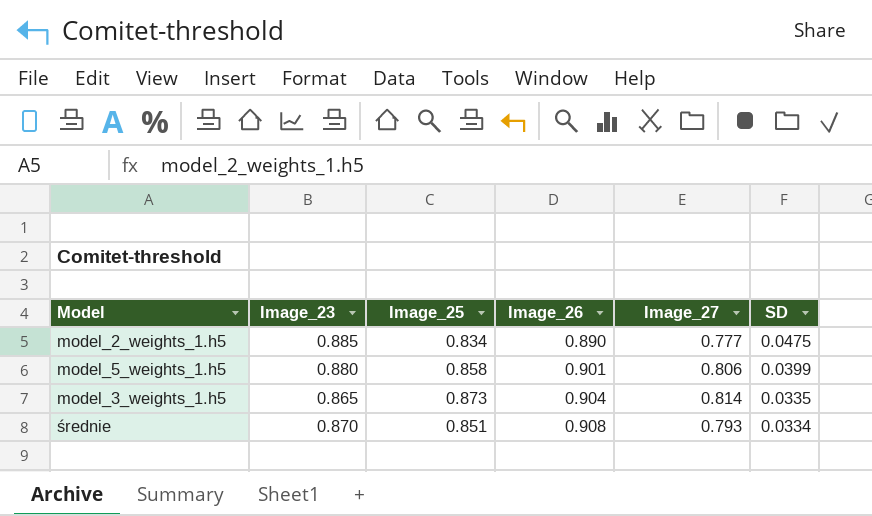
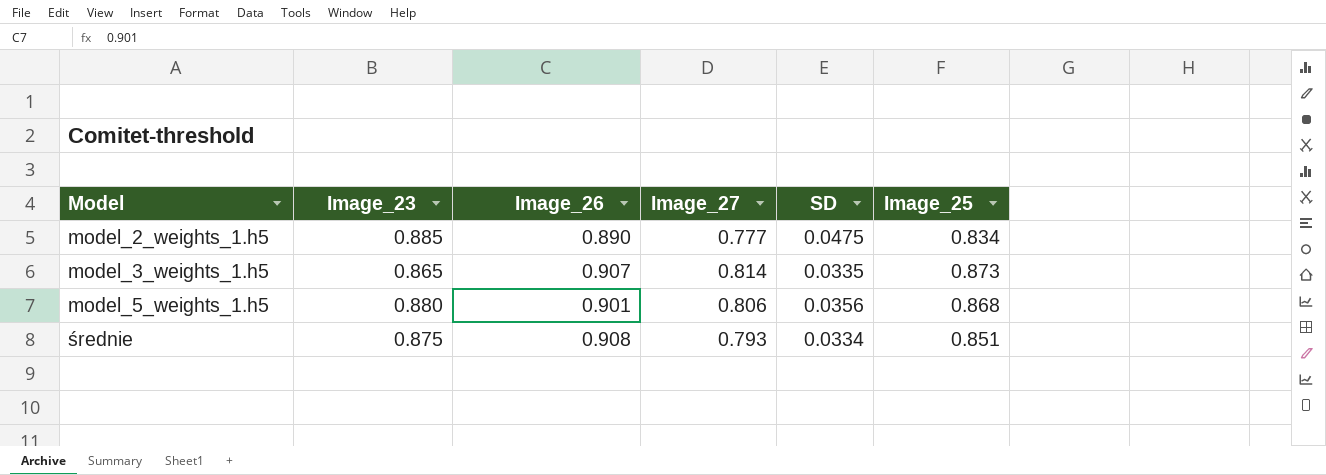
row order: Image_26 ascending -> Model ascending
column Image_25 | position: 3 -> 6
model_3_weights_1.h5 | Image_26: 0.904 -> 0.907
model_5_weights_1.h5 | SD: 0.0399 -> 0.0356
model_5_weights_1.h5 | Image_25: 0.858 -> 0.868
średnie | Image_23: 0.870 -> 0.875

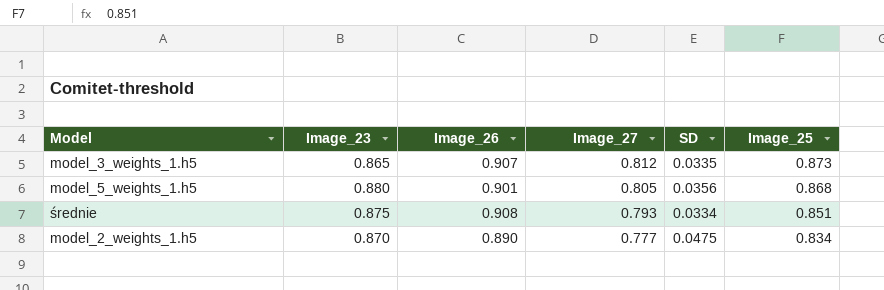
row order: Model ascending -> Image_27 descending
model_3_weights_1.h5 | Image_27: 0.814 -> 0.812
model_5_weights_1.h5 | Image_27: 0.806 -> 0.805
model_2_weights_1.h5 | Image_23: 0.885 -> 0.870

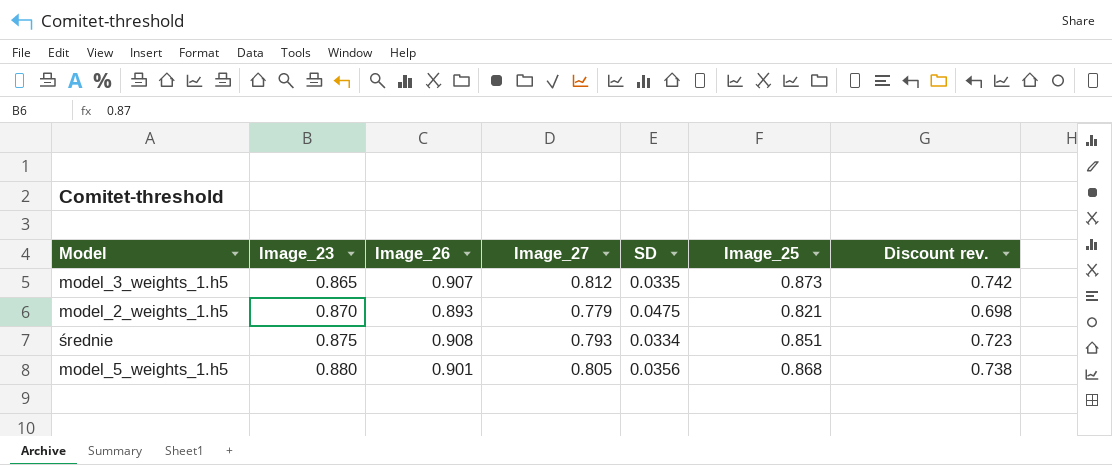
row order: Image_27 descending -> Image_23 ascending
column Discount rev. | formula: none -> [Image_25] * 0.85
model_2_weights_1.h5 | Image_26: 0.890 -> 0.893
model_2_weights_1.h5 | Image_27: 0.777 -> 0.779
model_2_weights_1.h5 | Image_25: 0.834 -> 0.821

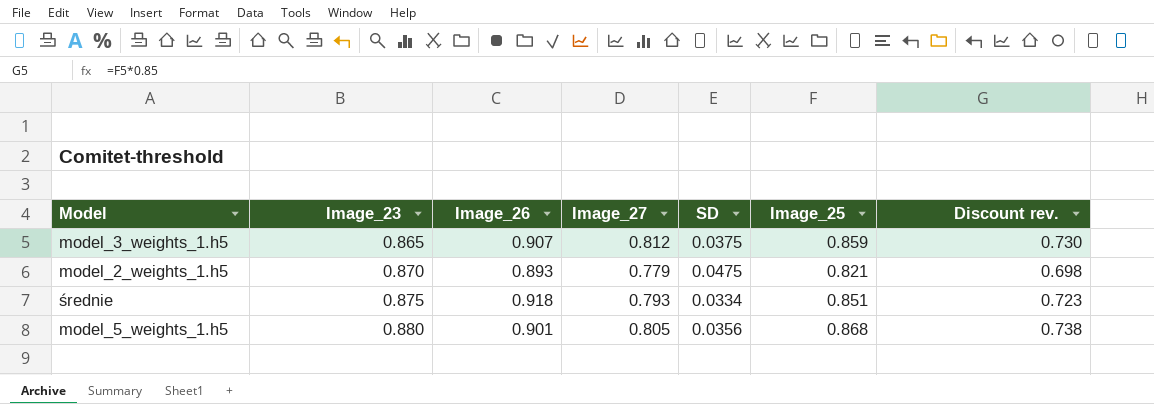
model_3_weights_1.h5 | SD: 0.0335 -> 0.0375
model_3_weights_1.h5 | Image_25: 0.873 -> 0.859
model_3_weights_1.h5 | Discount rev.: 0.742 -> 0.730
średnie | Image_26: 0.908 -> 0.918

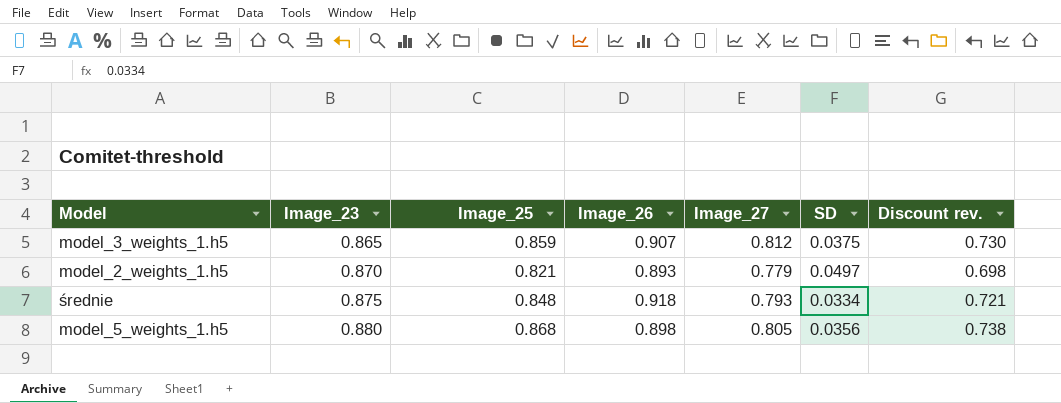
column Image_25 | position: 6 -> 3
model_2_weights_1.h5 | SD: 0.0475 -> 0.0497
średnie | Image_25: 0.851 -> 0.848
średnie | Discount rev.: 0.723 -> 0.721
model_5_weights_1.h5 | Image_26: 0.901 -> 0.898

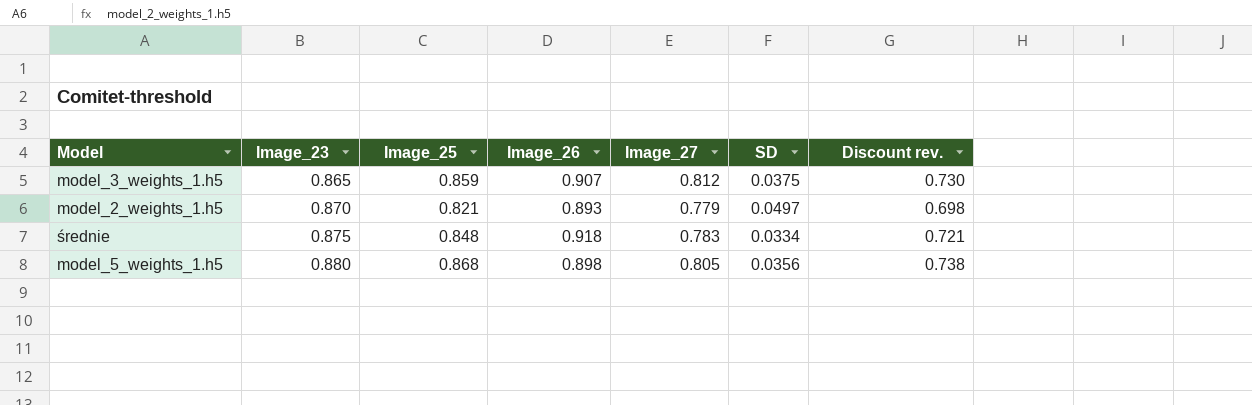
średnie | Image_27: 0.793 -> 0.783

